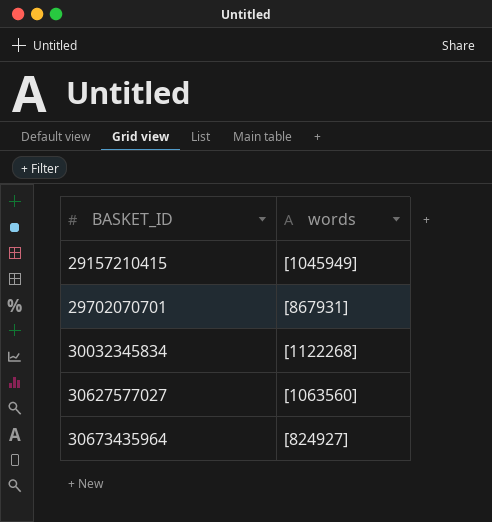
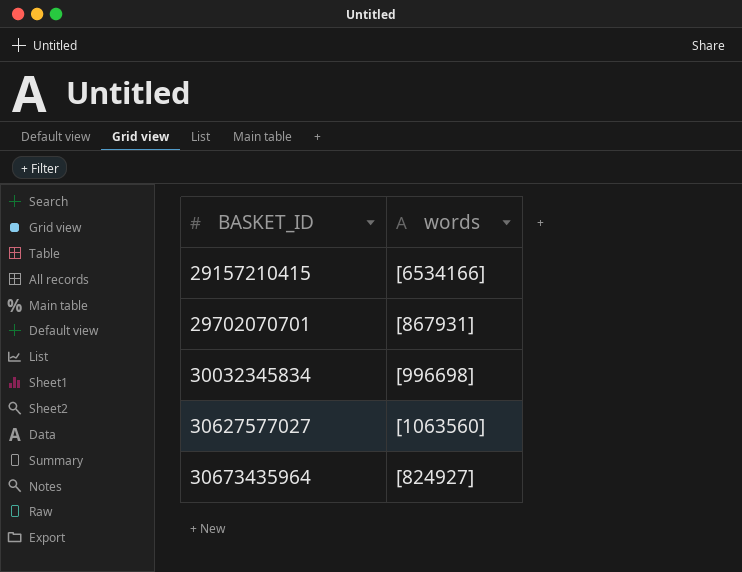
29157210415 | words: [1045949] -> [6534166]
30032345834 | words: [1122268] -> [996698]

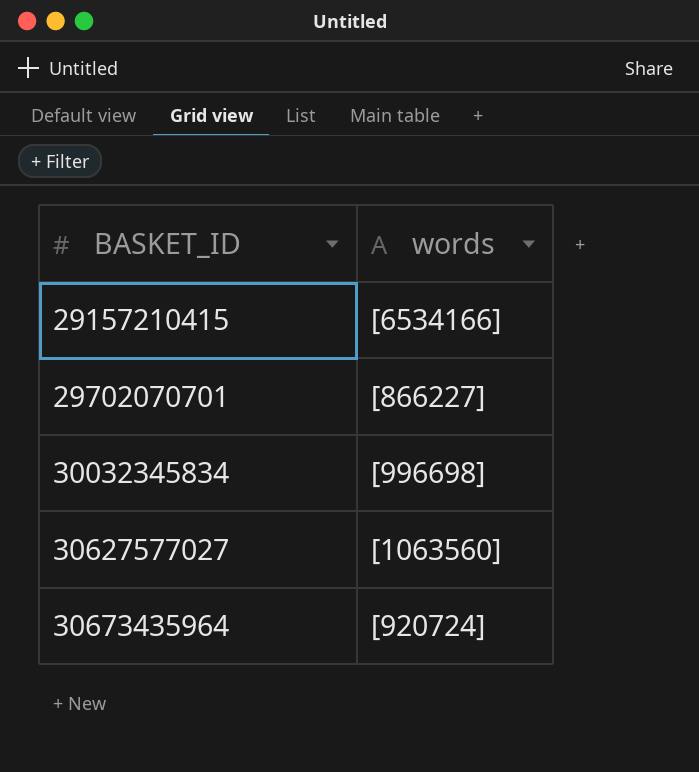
29702070701 | words: [867931] -> [866227]
30673435964 | words: [824927] -> [920724]

